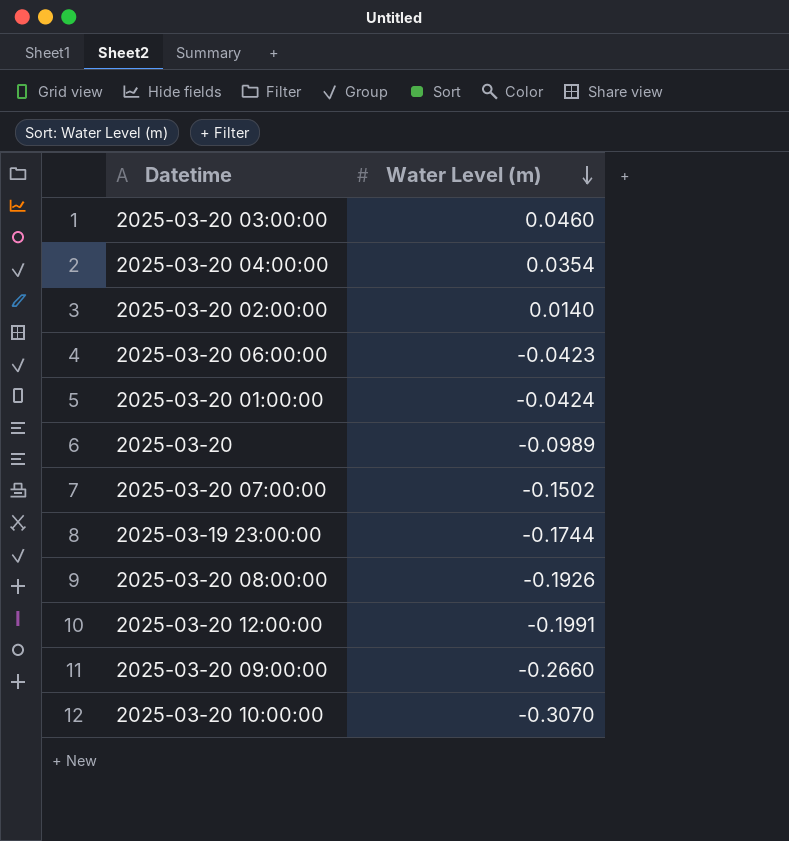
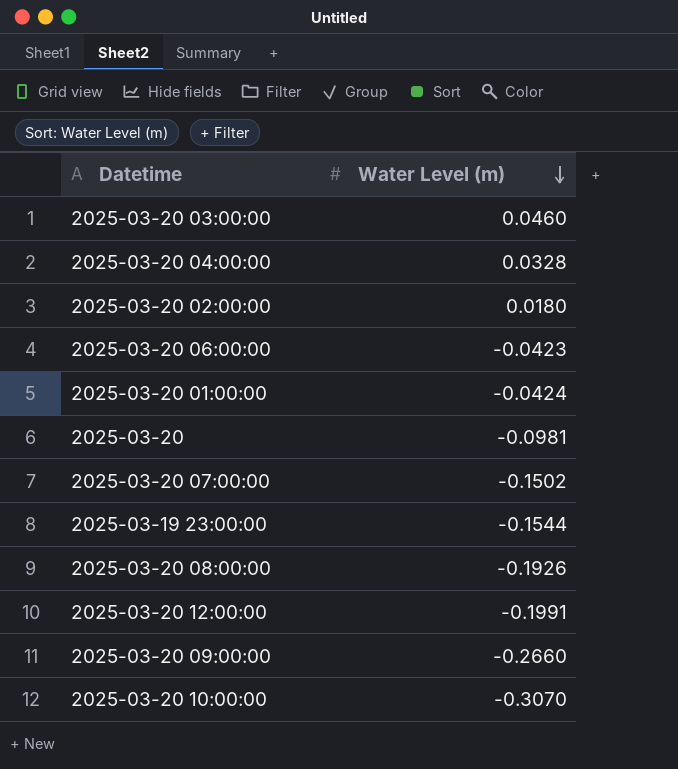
2025-03-20 04:00:00 | Water Level (m): 0.0354 -> 0.0328
2025-03-20 02:00:00 | Water Level (m): 0.0140 -> 0.0180
2025-03-20 | Water Level (m): -0.0989 -> -0.0981
2025-03-19 23:00:00 | Water Level (m): -0.1744 -> -0.1544

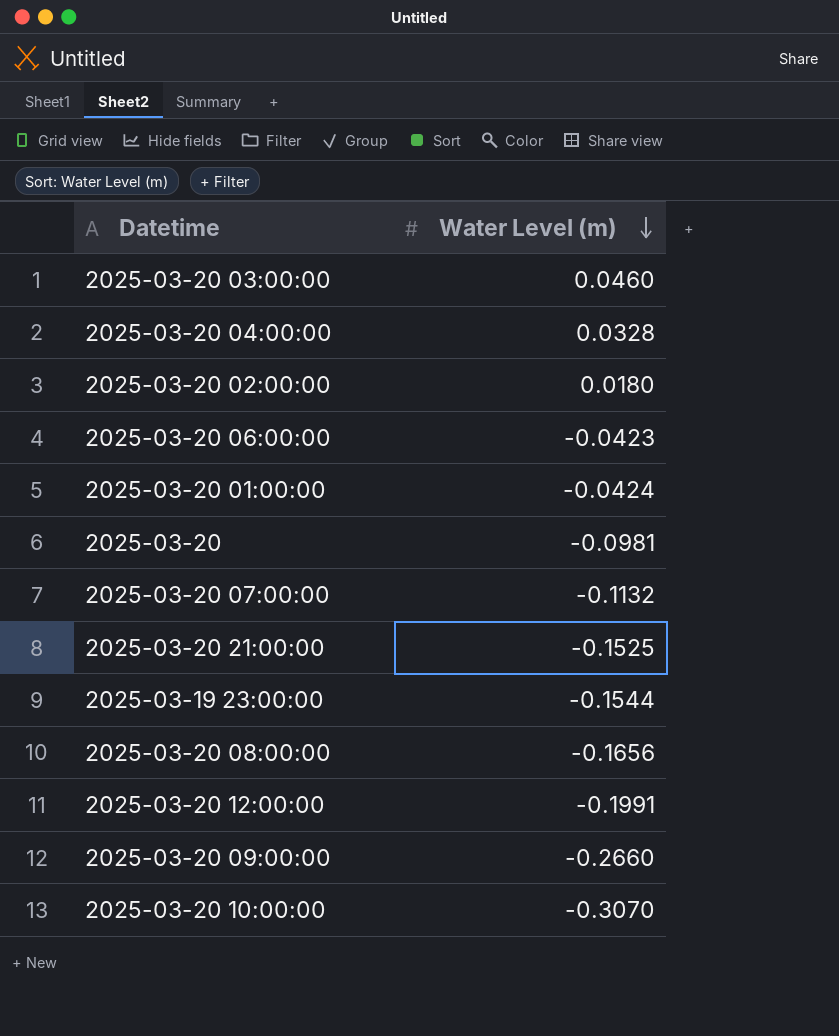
2025-03-20 07:00:00 | Water Level (m): -0.1502 -> -0.1132
row 2025-03-20 21:00:00: none -> -0.1525
2025-03-20 08:00:00 | Water Level (m): -0.1926 -> -0.1656

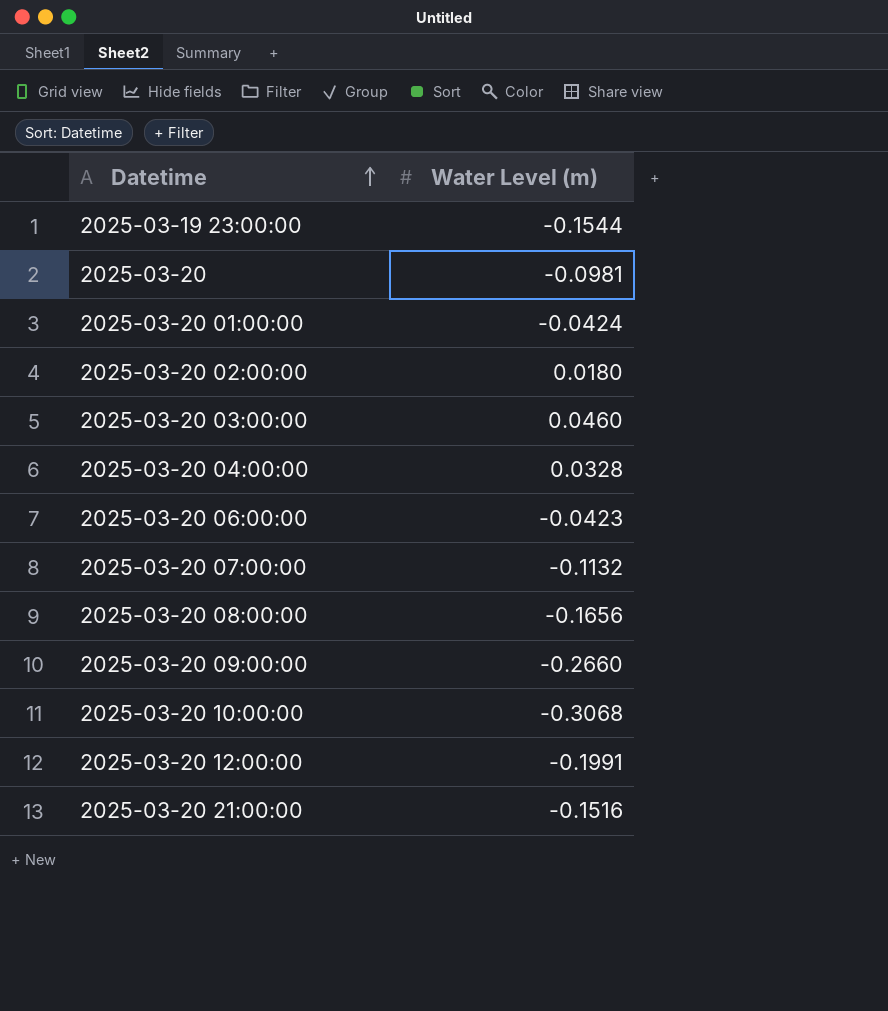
row order: Water Level (m) descending -> Datetime ascending
2025-03-20 10:00:00 | Water Level (m): -0.3070 -> -0.3068
2025-03-20 21:00:00 | Water Level (m): -0.1525 -> -0.1516

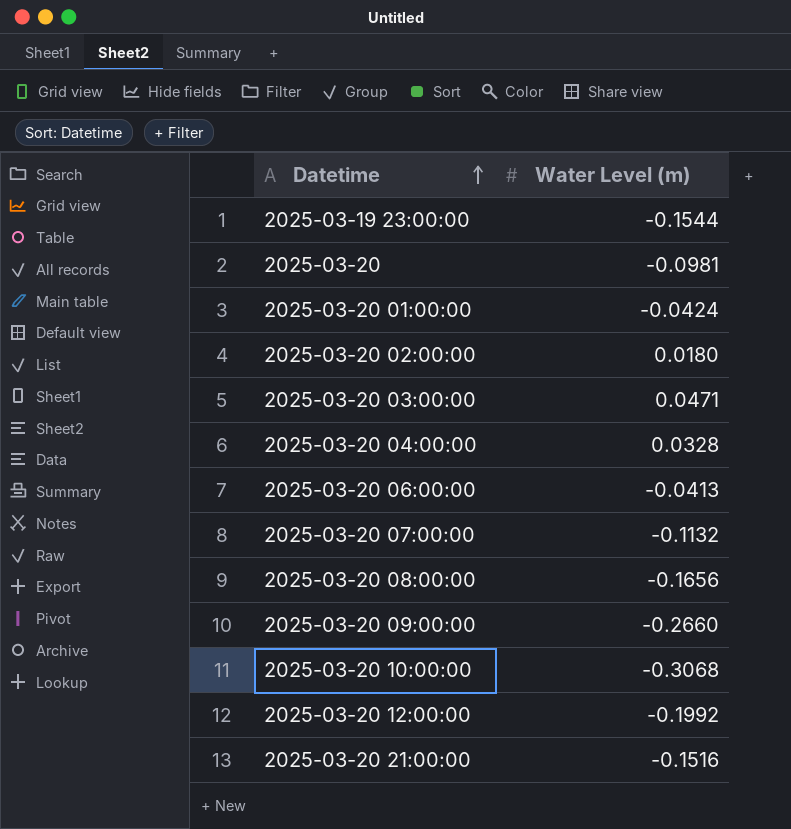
2025-03-20 03:00:00 | Water Level (m): 0.0460 -> 0.0471
2025-03-20 06:00:00 | Water Level (m): -0.0423 -> -0.0413
2025-03-20 12:00:00 | Water Level (m): -0.1991 -> -0.1992

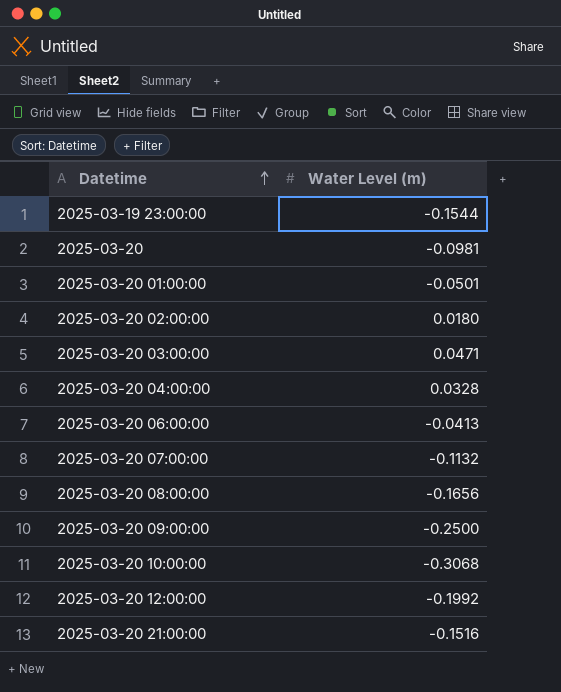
2025-03-20 01:00:00 | Water Level (m): -0.0424 -> -0.0501
2025-03-20 09:00:00 | Water Level (m): -0.2660 -> -0.2500

